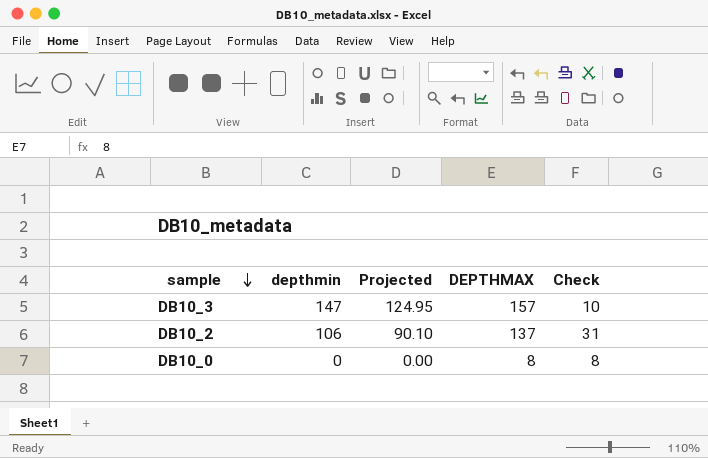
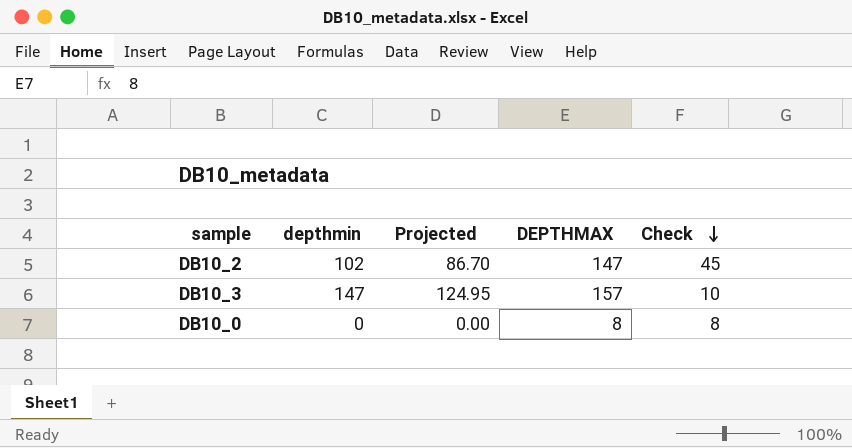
row order: sample descending -> Check descending
DB10_2 | depthmin: 106 -> 102
DB10_2 | Projected: 90.10 -> 86.70
DB10_2 | DEPTHMAX: 137 -> 147
DB10_2 | Check: 31 -> 45

